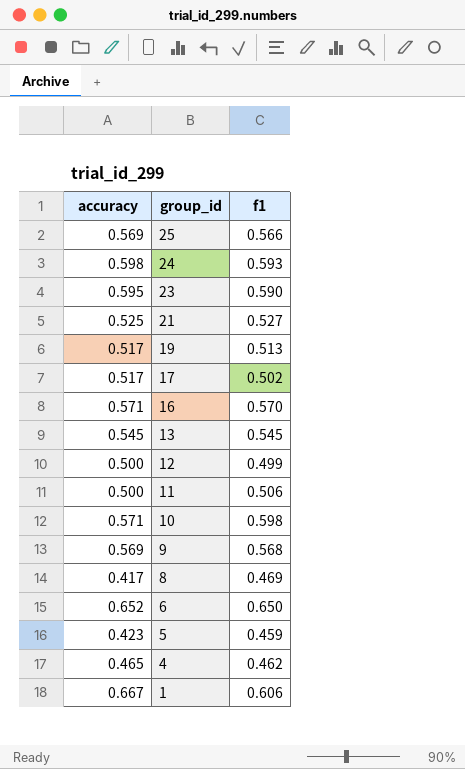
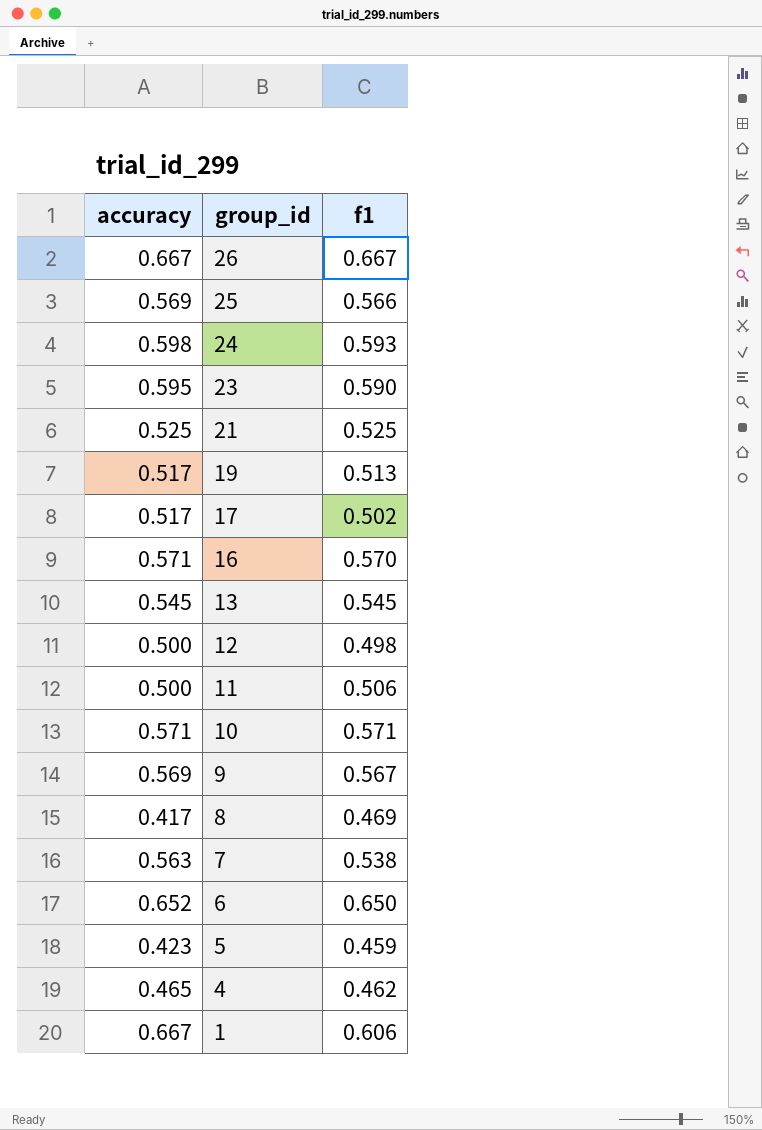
row 26: none -> 0.667 | 0.667
21 | f1: 0.527 -> 0.525
12 | f1: 0.499 -> 0.498
10 | f1: 0.598 -> 0.571
9 | f1: 0.568 -> 0.567
row 7: none -> 0.563 | 0.538

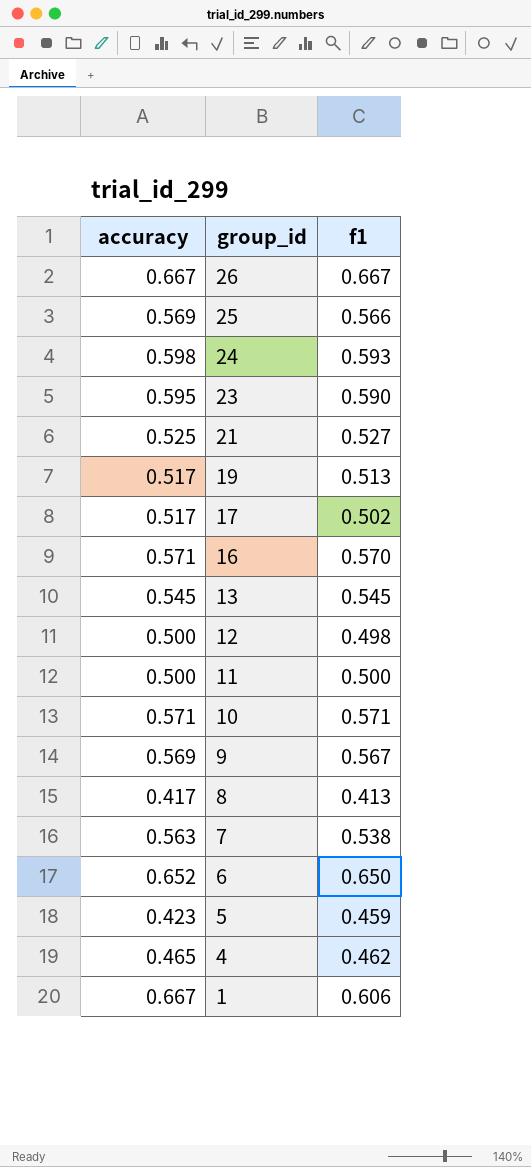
21 | f1: 0.525 -> 0.527
11 | f1: 0.506 -> 0.500
8 | f1: 0.469 -> 0.413

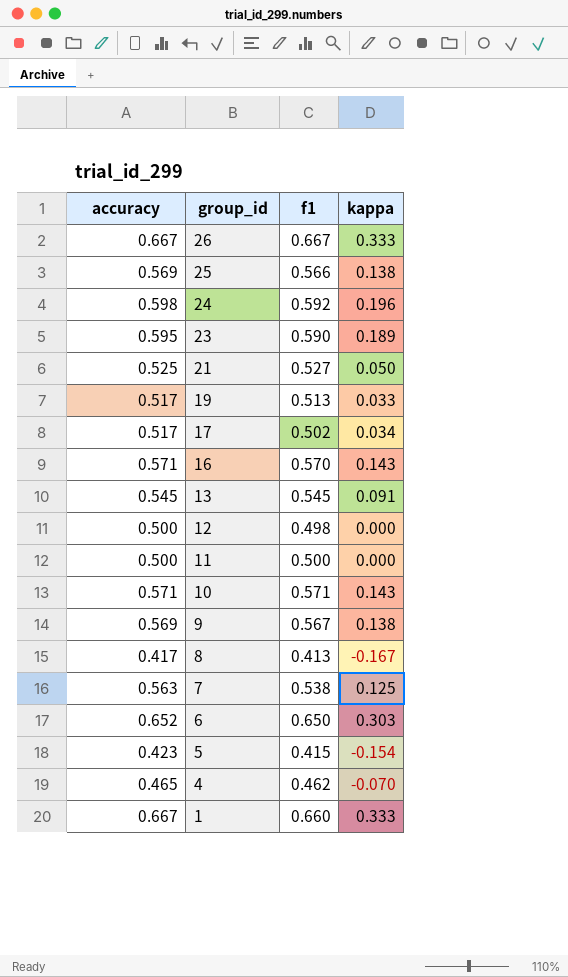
column kappa | position: none -> 4
24 | f1: 0.593 -> 0.592
5 | f1: 0.459 -> 0.415
1 | f1: 0.606 -> 0.660

